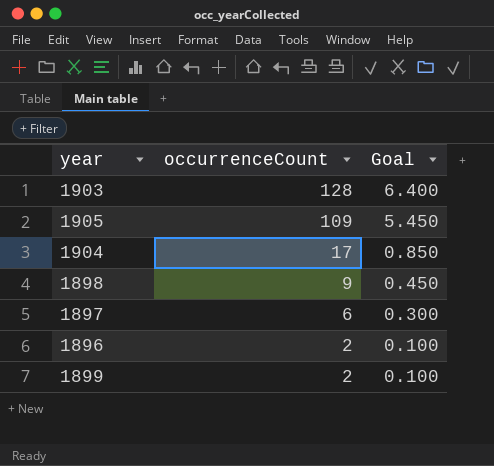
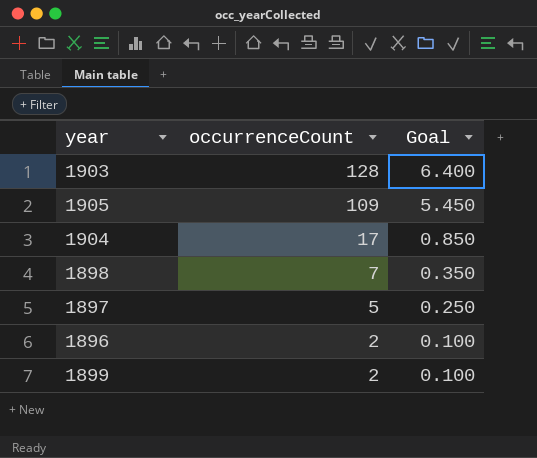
1898 | occurrenceCount: 9 -> 7
1898 | Goal: 0.450 -> 0.350
1897 | occurrenceCount: 6 -> 5
1897 | Goal: 0.300 -> 0.250

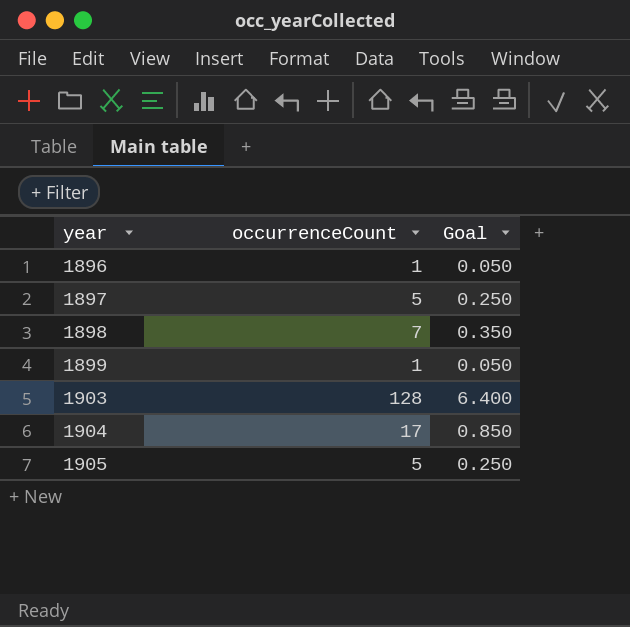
row order: occurrenceCount descending -> year ascending
1896 | occurrenceCount: 2 -> 1
1896 | Goal: 0.100 -> 0.050
1899 | occurrenceCount: 2 -> 1
1899 | Goal: 0.100 -> 0.050
1905 | occurrenceCount: 109 -> 5
1905 | Goal: 5.450 -> 0.250

